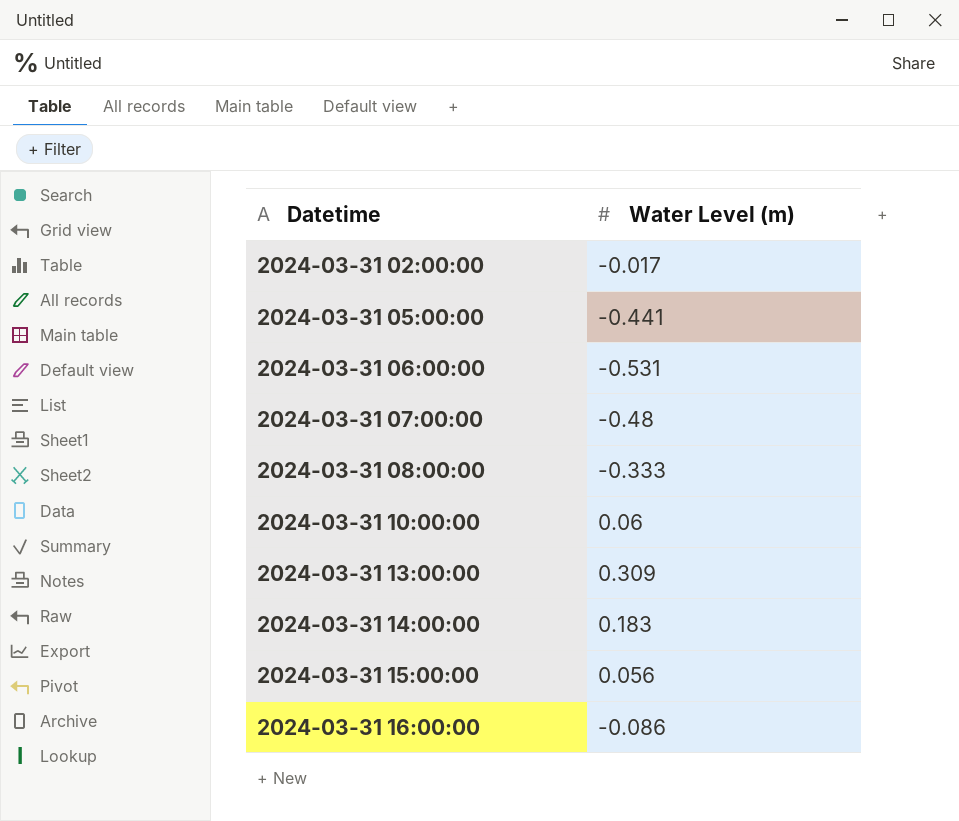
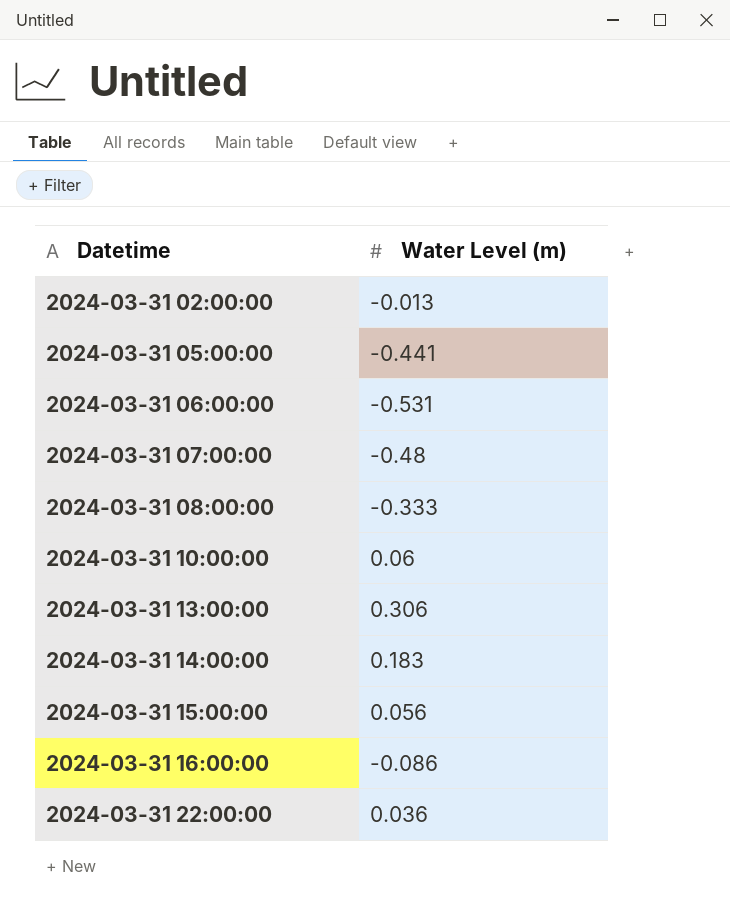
2024-03-31 02:00:00 | Water Level (m): -0.017 -> -0.013
2024-03-31 13:00:00 | Water Level (m): 0.309 -> 0.306
row 2024-03-31 22:00:00: none -> 0.036

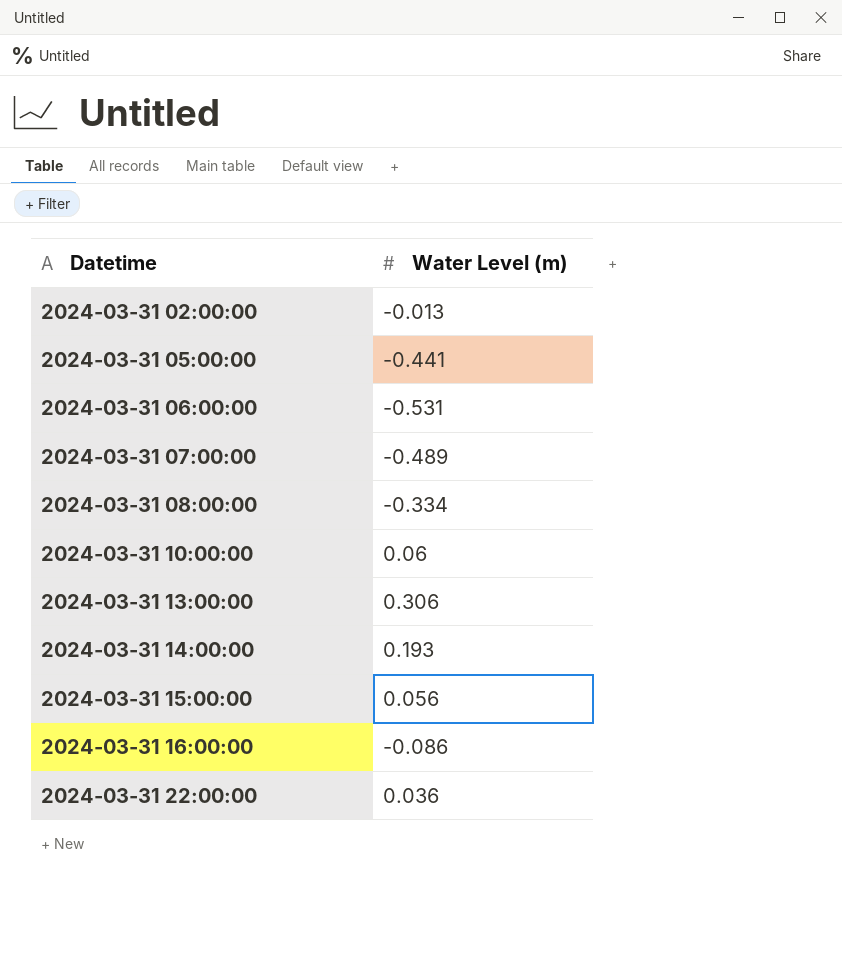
2024-03-31 07:00:00 | Water Level (m): -0.48 -> -0.489
2024-03-31 08:00:00 | Water Level (m): -0.333 -> -0.334
2024-03-31 14:00:00 | Water Level (m): 0.183 -> 0.193

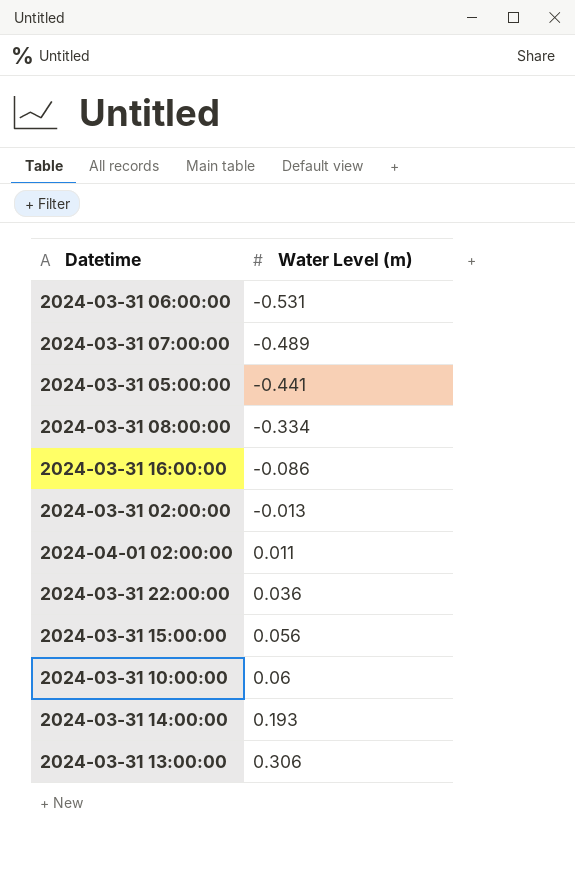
row order: Datetime ascending -> Water Level (m) ascending
row 2024-04-01 02:00:00: none -> 0.011

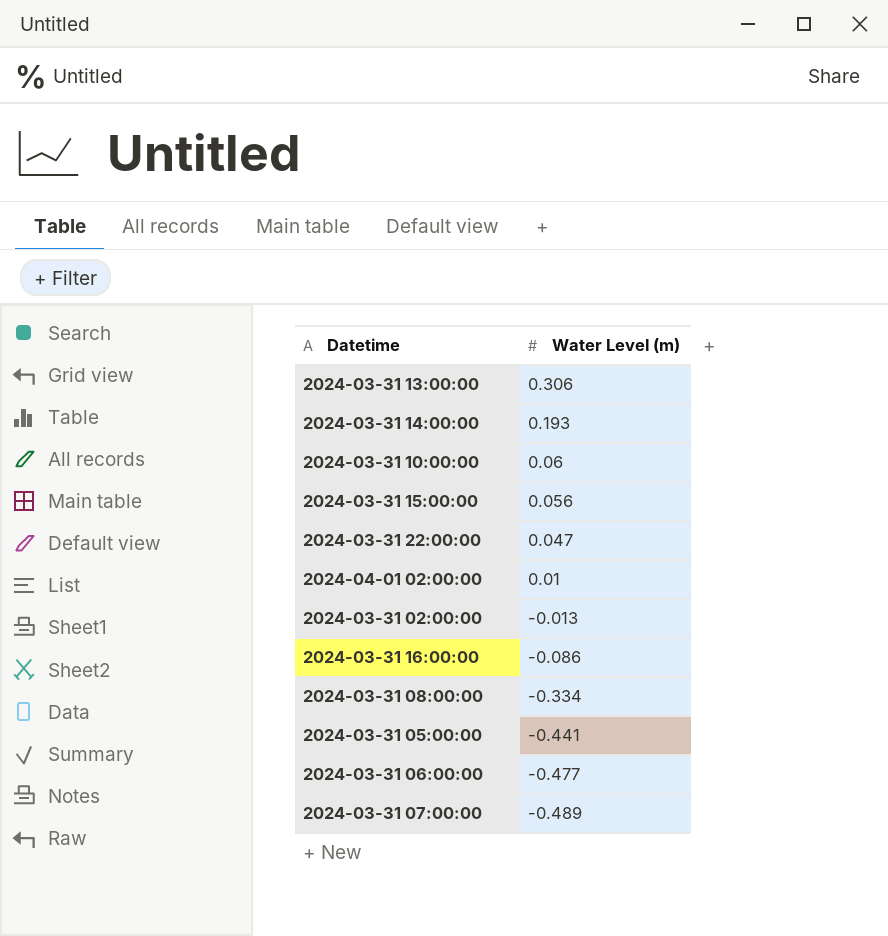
row order: Water Level (m) ascending -> Water Level (m) descending
2024-03-31 22:00:00 | Water Level (m): 0.036 -> 0.047
2024-04-01 02:00:00 | Water Level (m): 0.011 -> 0.01
2024-03-31 06:00:00 | Water Level (m): -0.531 -> -0.477

